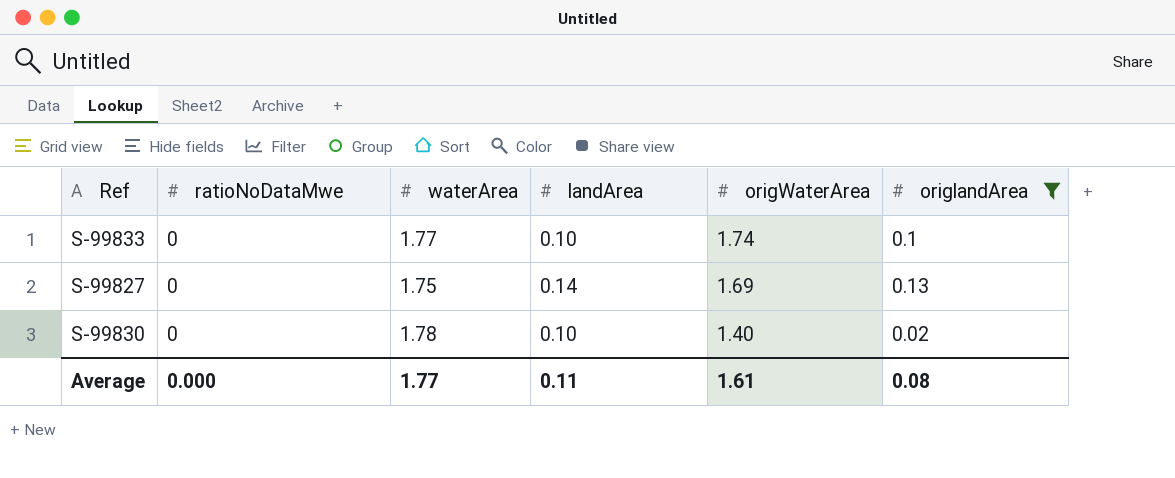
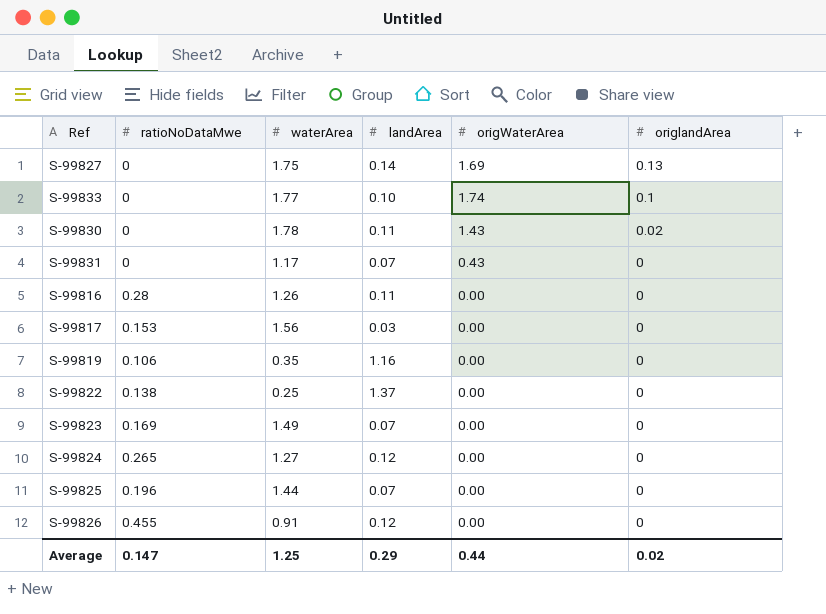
filter: origlandArea != 0 -> none
row order: origWaterArea descending -> origlandArea descending
S-99830 | landArea: 0.10 -> 0.11
S-99830 | origWaterArea: 1.40 -> 1.43
Average | ratioNoDataMwe: 0.000 -> 0.147
Average | waterArea: 1.77 -> 1.25
Average | landArea: 0.11 -> 0.29
Average | origWaterArea: 1.61 -> 0.44
Average | origlandArea: 0.08 -> 0.02

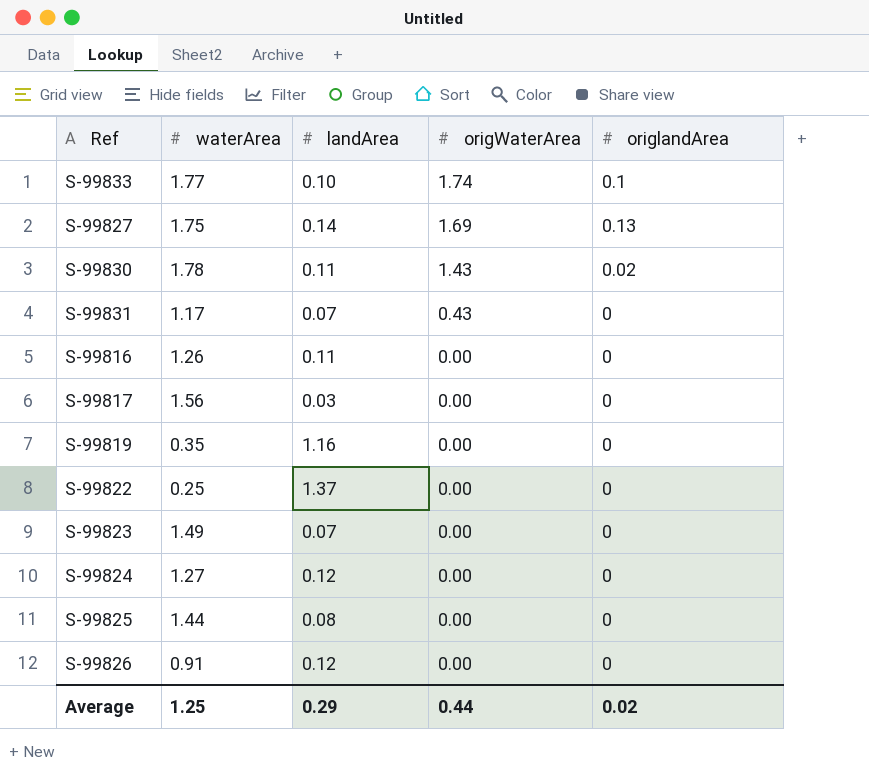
row order: origlandArea descending -> origWaterArea descending
column ratioNoDataMwe | position: 2 -> none
S-99825 | landArea: 0.07 -> 0.08

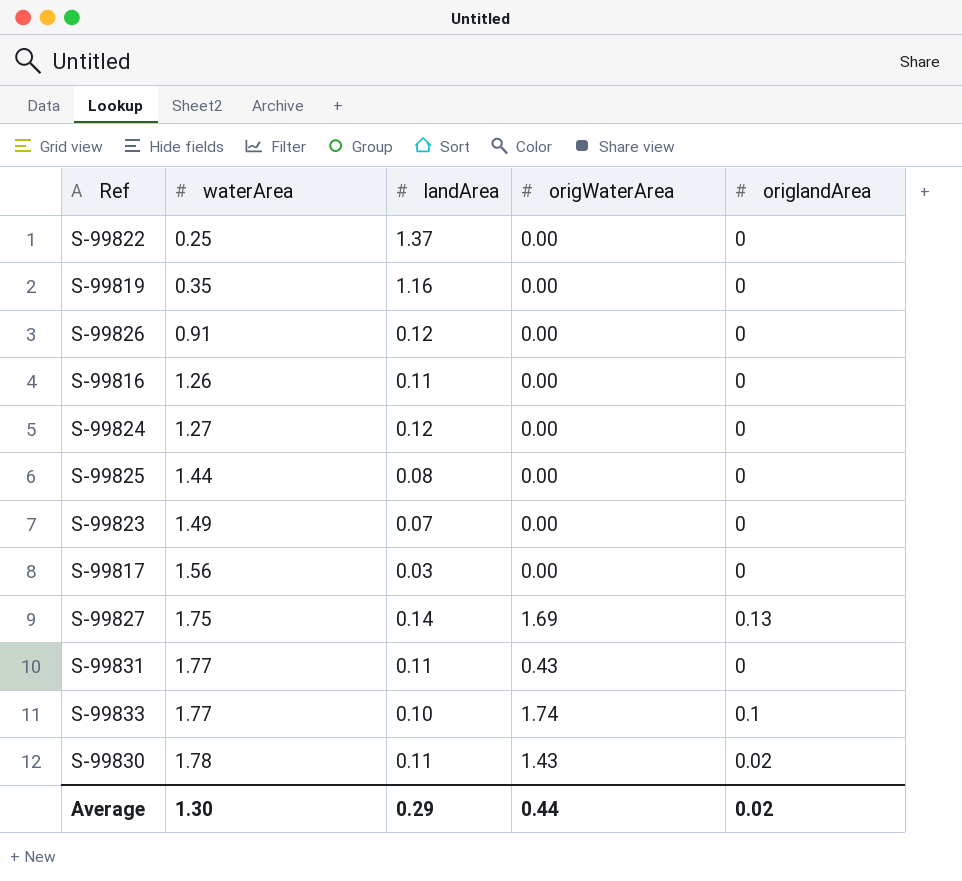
row order: origWaterArea descending -> waterArea ascending
S-99831 | waterArea: 1.17 -> 1.77
S-99831 | landArea: 0.07 -> 0.11
Average | waterArea: 1.25 -> 1.30

